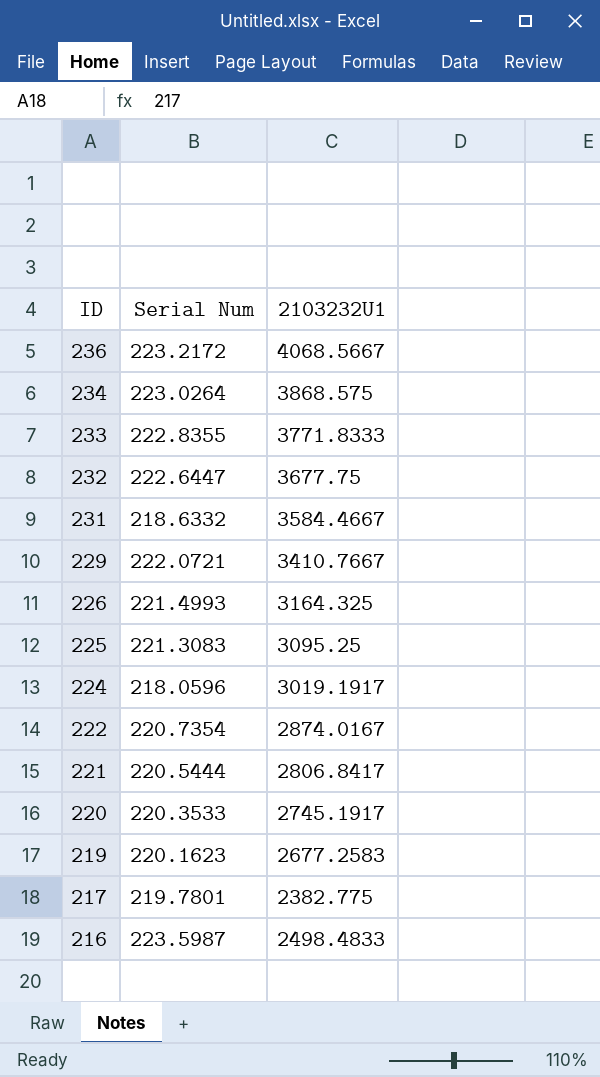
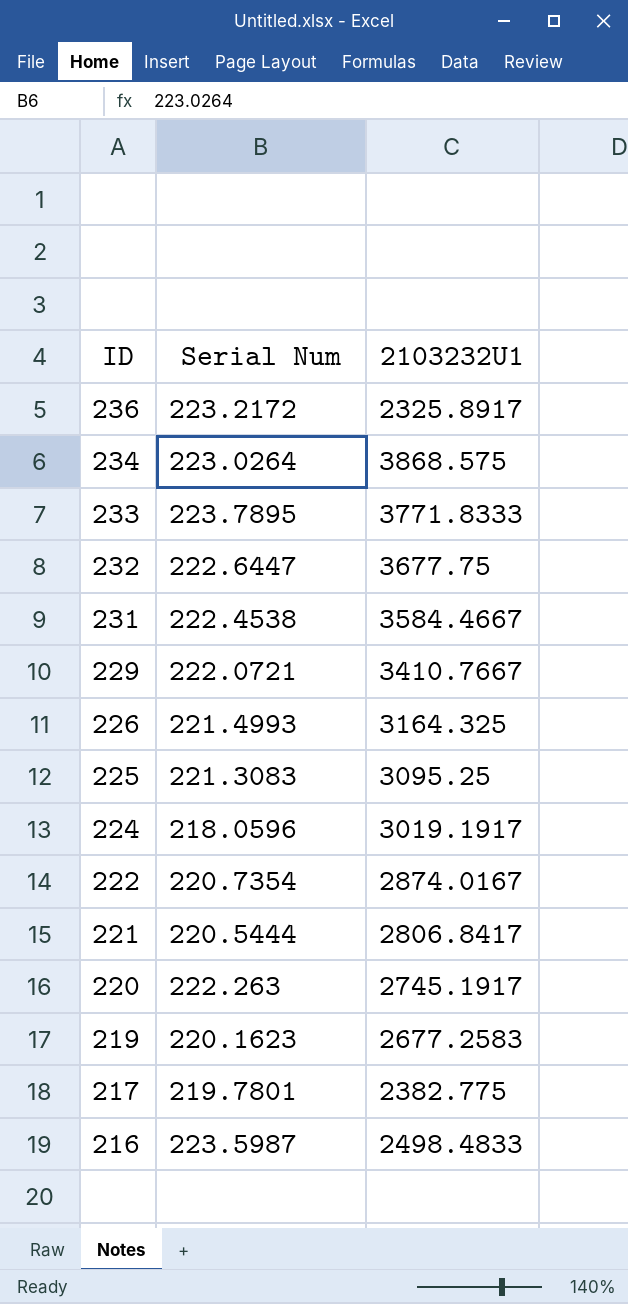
236 | 2103232U1: 4068.5667 -> 2325.8917
233 | Serial Num: 222.8355 -> 223.7895
231 | Serial Num: 218.6332 -> 222.4538
220 | Serial Num: 220.3533 -> 222.263

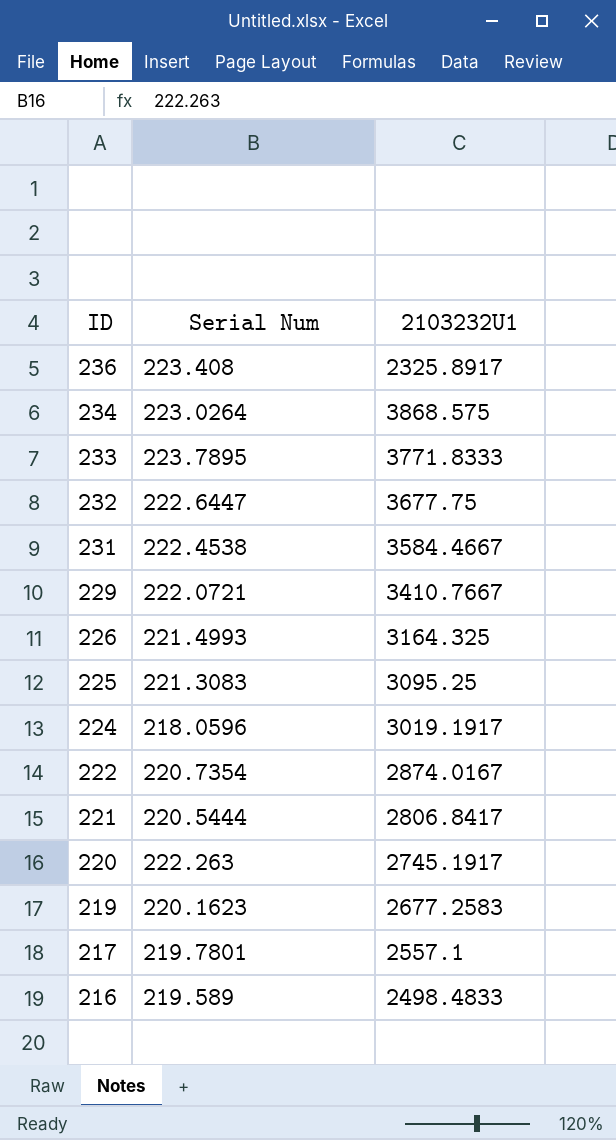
236 | Serial Num: 223.2172 -> 223.408
217 | 2103232U1: 2382.775 -> 2557.1
216 | Serial Num: 223.5987 -> 219.589

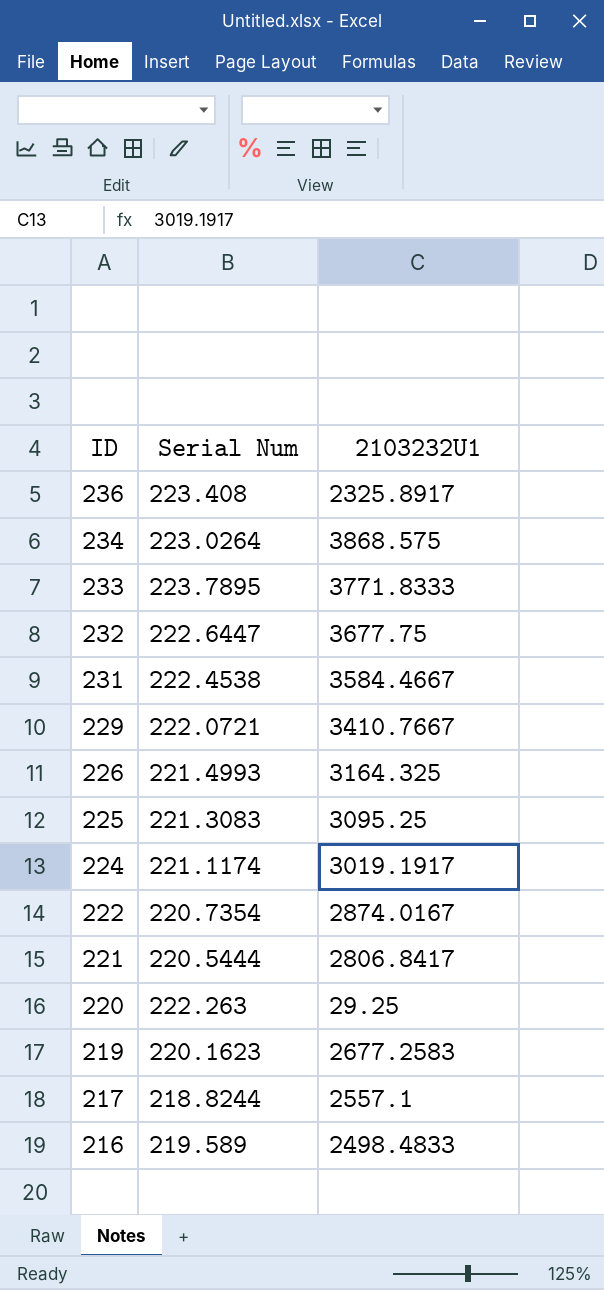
224 | Serial Num: 218.0596 -> 221.1174
220 | 2103232U1: 2745.1917 -> 29.25
217 | Serial Num: 219.7801 -> 218.8244

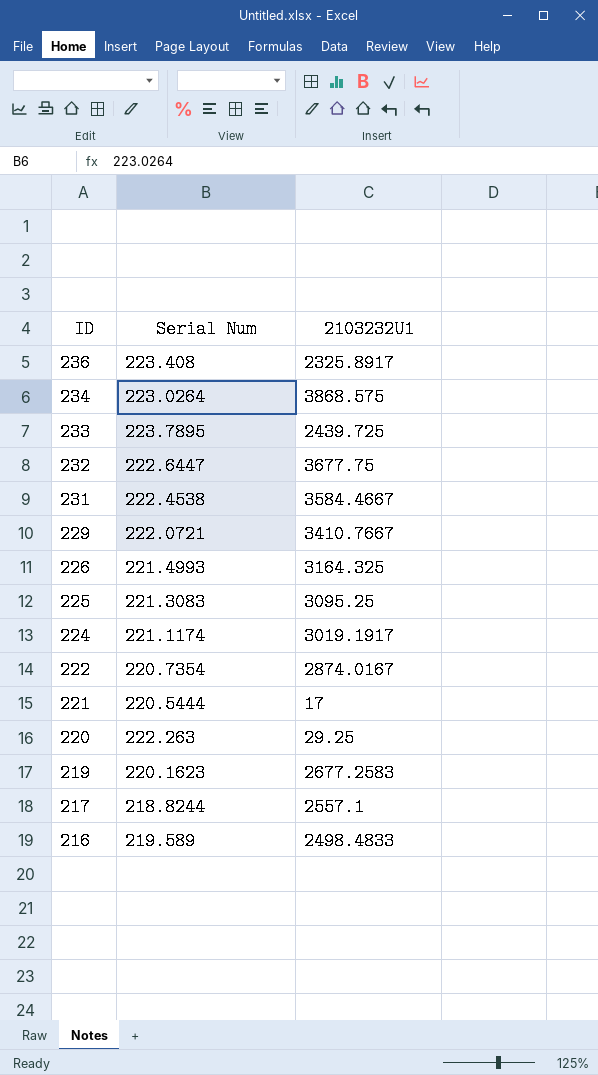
233 | 2103232U1: 3771.8333 -> 2439.725
221 | 2103232U1: 2806.8417 -> 17

